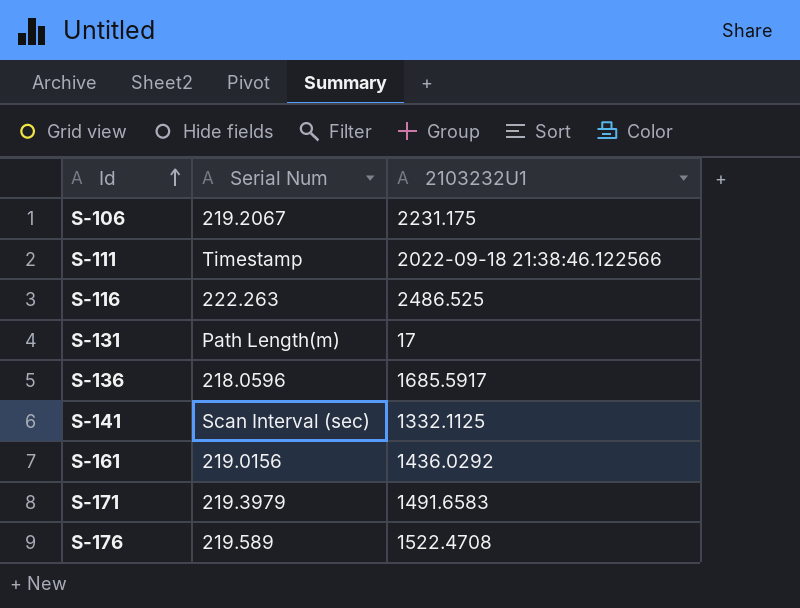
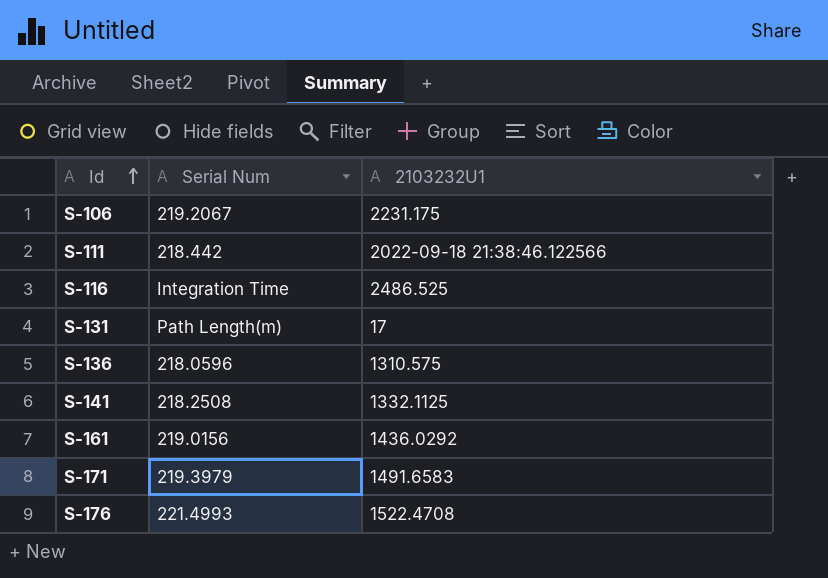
S-111 | Serial Num: Timestamp -> 218.442
S-116 | Serial Num: 222.263 -> Integration Time
S-136 | 2103232U1: 1685.5917 -> 1310.575
S-141 | Serial Num: Scan Interval (sec) -> 218.2508
S-176 | Serial Num: 219.589 -> 221.4993

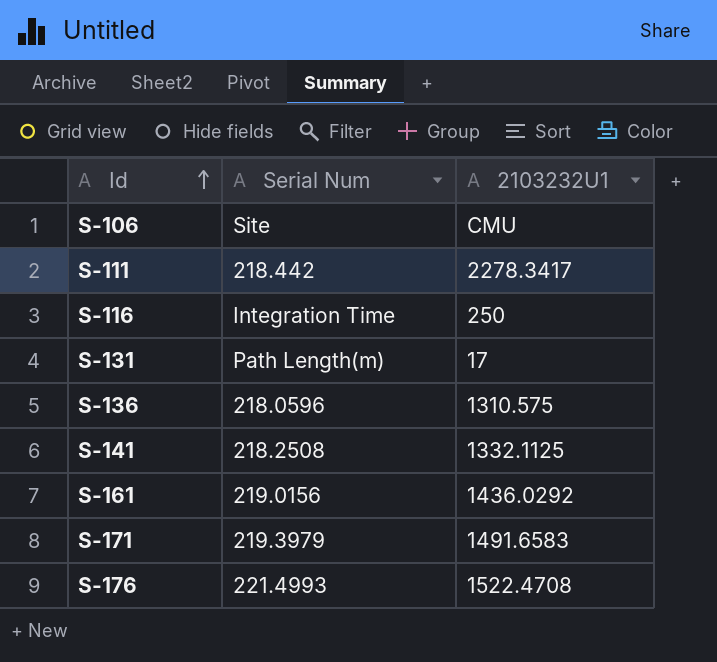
S-106 | Serial Num: 219.2067 -> Site
S-106 | 2103232U1: 2231.175 -> CMU
S-111 | 2103232U1: 2022-09-18 21:38:46.122566 -> 2278.3417
S-116 | 2103232U1: 2486.525 -> 250

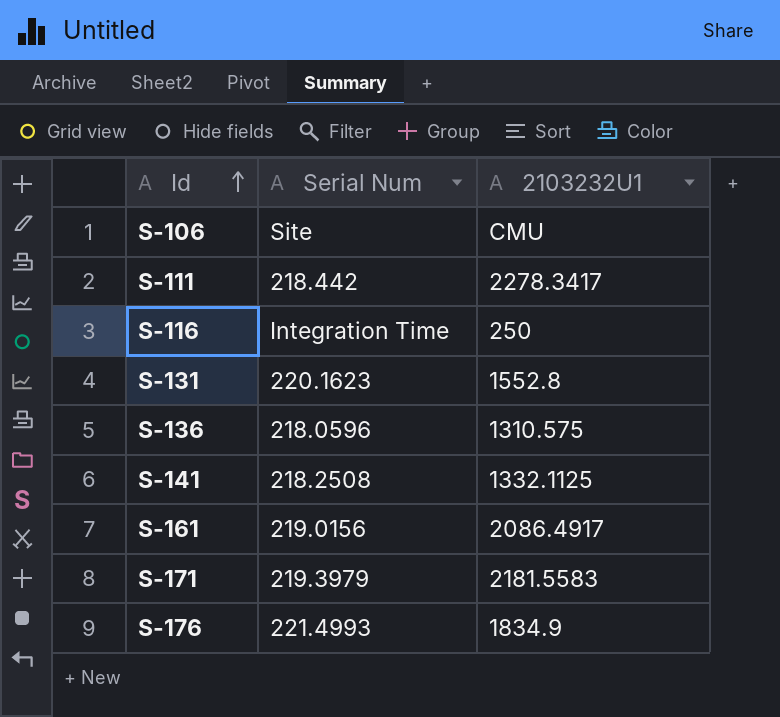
S-131 | Serial Num: Path Length(m) -> 220.1623
S-131 | 2103232U1: 17 -> 1552.8
S-161 | 2103232U1: 1436.0292 -> 2086.4917
S-171 | 2103232U1: 1491.6583 -> 2181.5583
S-176 | 2103232U1: 1522.4708 -> 1834.9

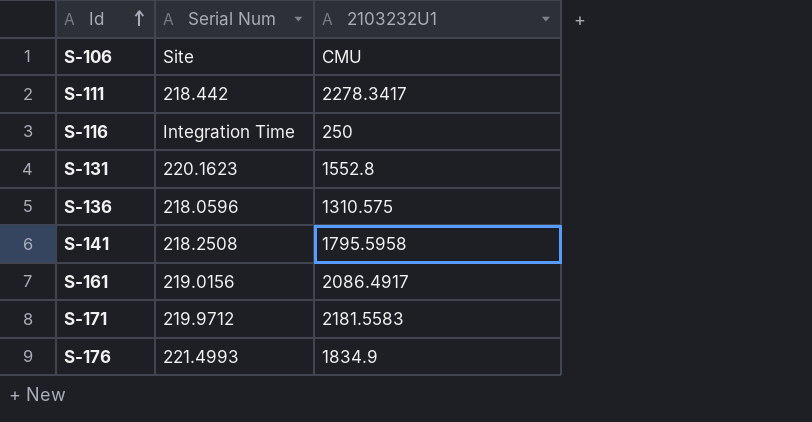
S-141 | 2103232U1: 1332.1125 -> 1795.5958
S-171 | Serial Num: 219.3979 -> 219.9712

